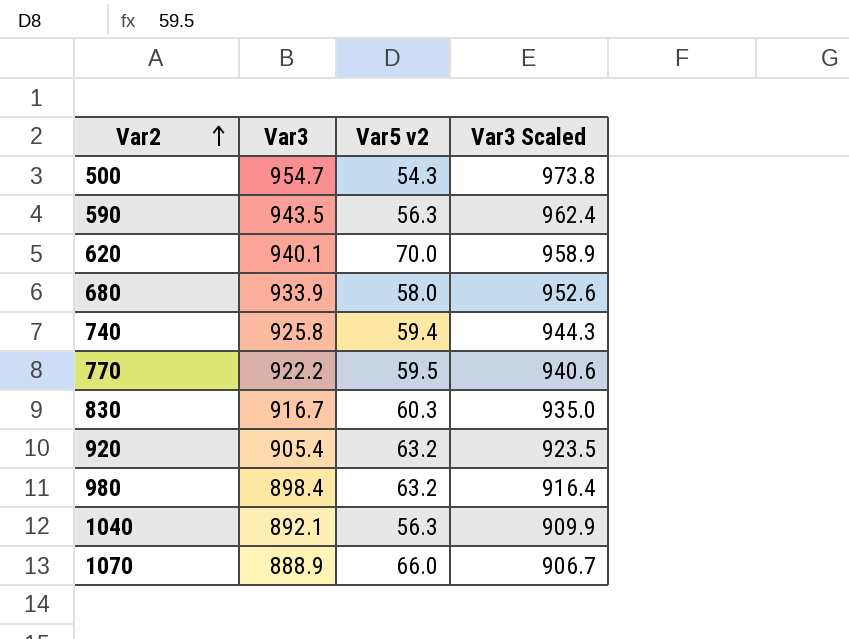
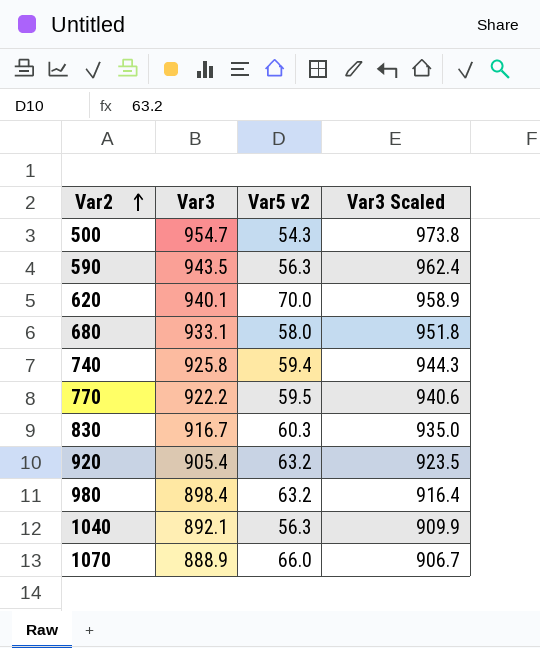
680 | Var3: 933.9 -> 933.1
680 | Var3 Scaled: 952.6 -> 951.8

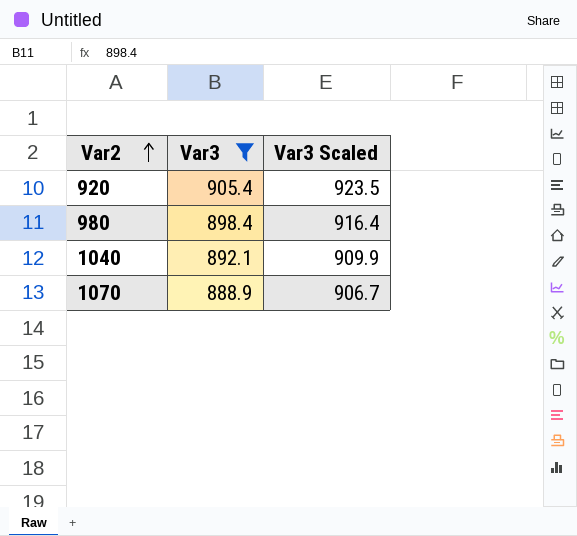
filter: none -> Var3 <= 905.4
column Var5 v2 | position: 3 -> none

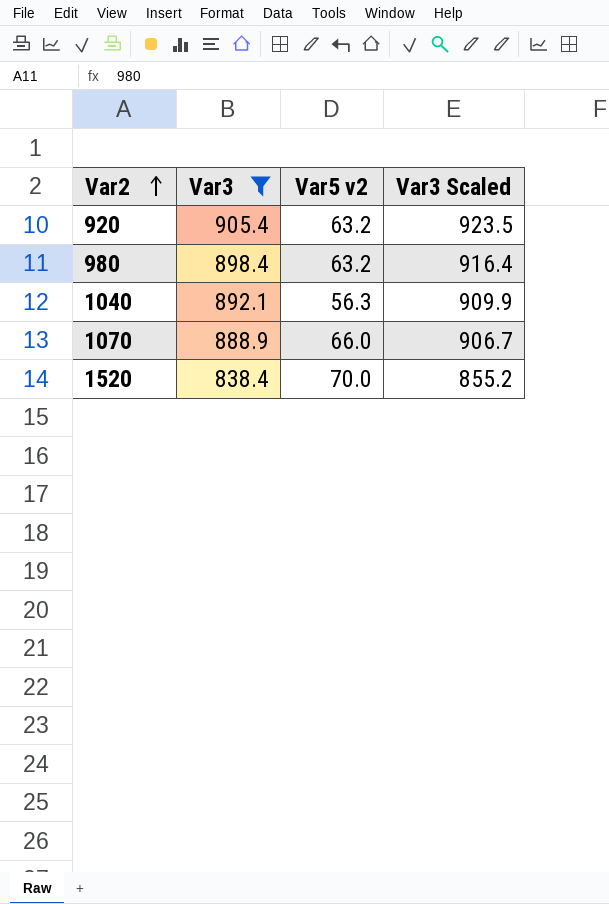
column Var5 v2 | position: none -> 3
row 1520: none -> 838.4 | 70.0 | 855.2

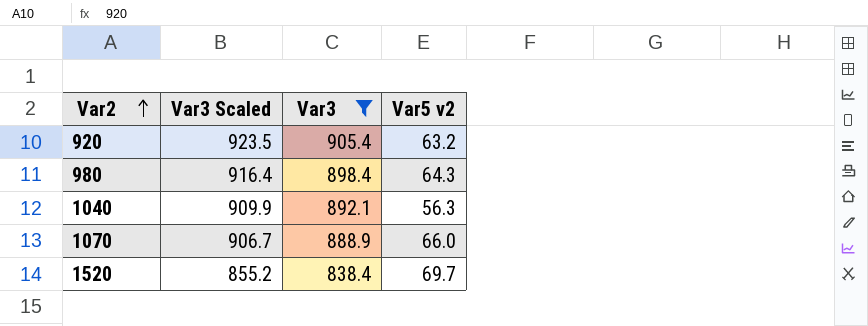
column Var3 Scaled | position: 4 -> 2
980 | Var5 v2: 63.2 -> 64.3
1520 | Var5 v2: 70.0 -> 69.7

